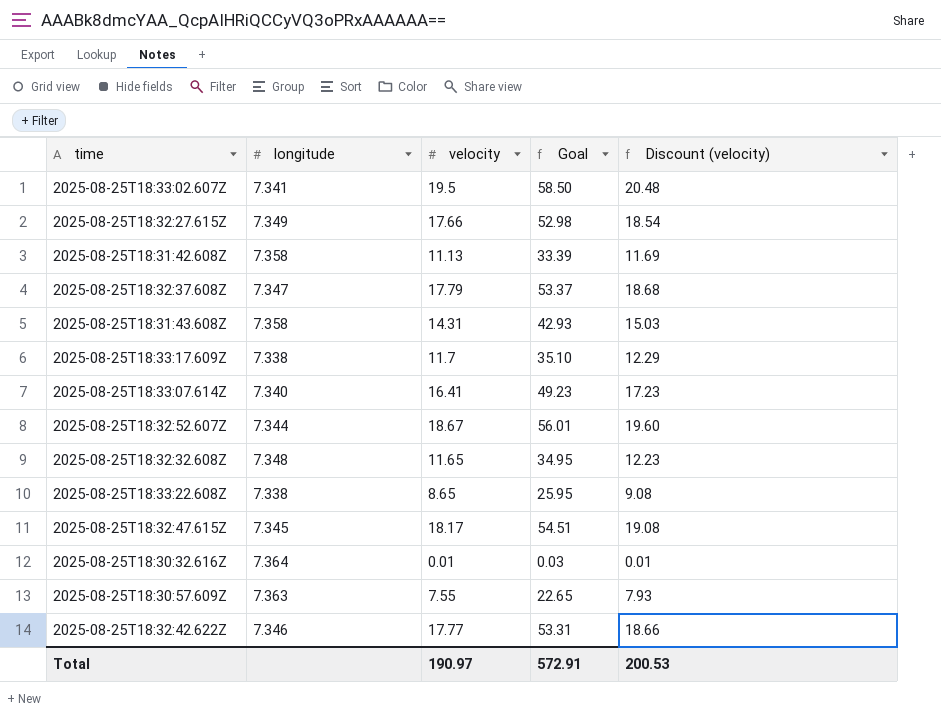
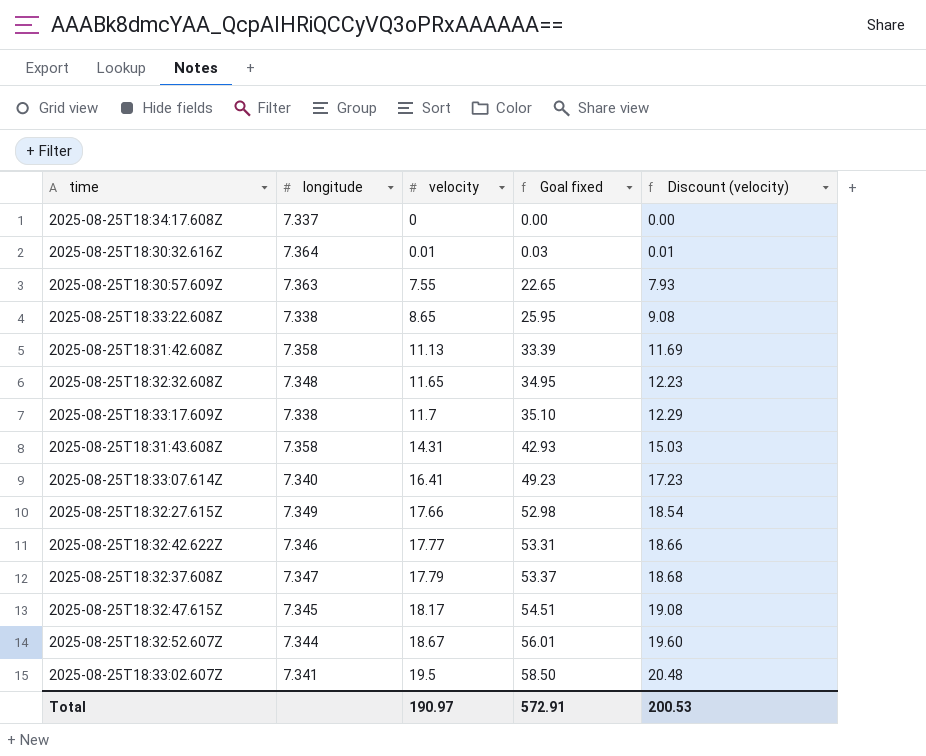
row order: none -> velocity ascending
column name: Goal -> Goal fixed
row 2025-08-25T18:34:17.608Z: none -> 7.337 | 0 | 0.00 | 0.00

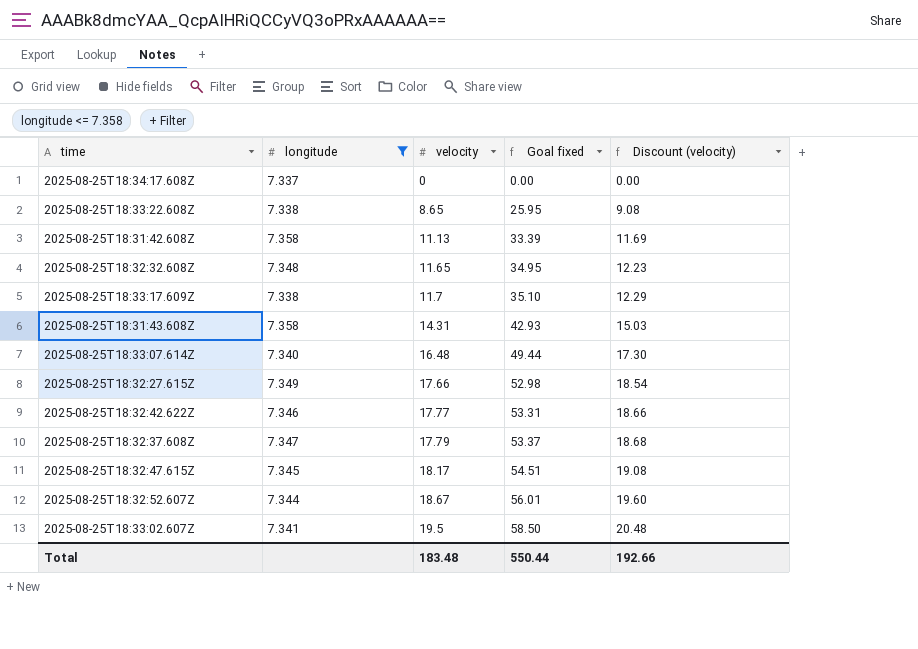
filter: none -> longitude <= 7.358
2025-08-25T18:33:07.614Z | velocity: 16.41 -> 16.48
2025-08-25T18:33:07.614Z | Goal fixed: 49.23 -> 49.44
2025-08-25T18:33:07.614Z | Discount (velocity): 17.23 -> 17.30
Total | velocity: 190.97 -> 183.48
Total | Goal fixed: 572.91 -> 550.44
Total | Discount (velocity): 200.53 -> 192.66

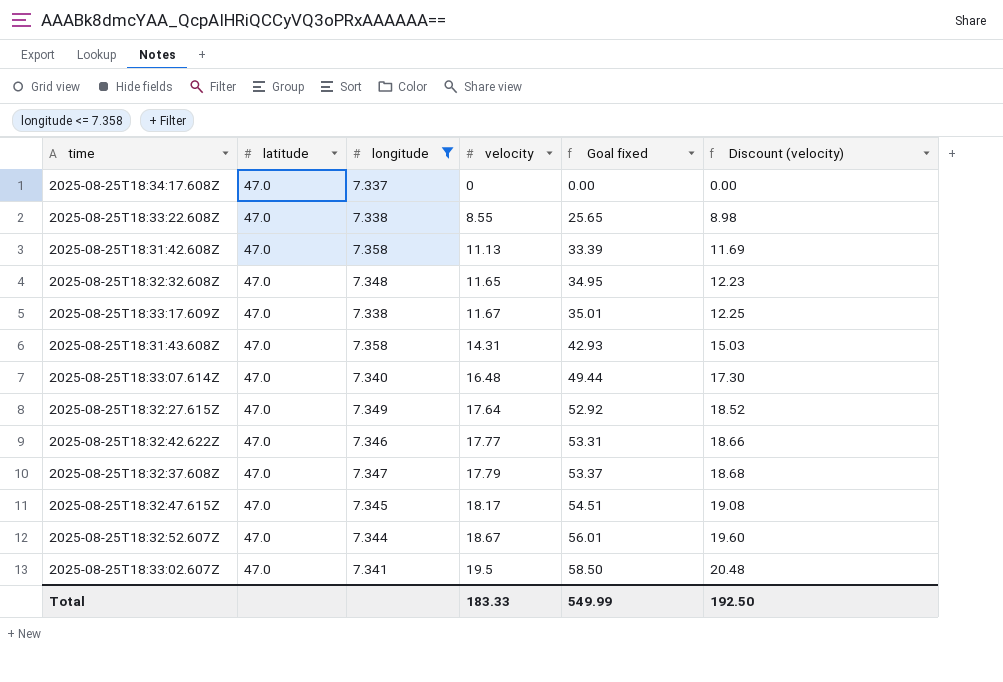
column latitude | position: none -> 2
2025-08-25T18:33:22.608Z | velocity: 8.65 -> 8.55
2025-08-25T18:33:22.608Z | Goal fixed: 25.95 -> 25.65
2025-08-25T18:33:22.608Z | Discount (velocity): 9.08 -> 8.98
2025-08-25T18:33:17.609Z | velocity: 11.7 -> 11.67
2025-08-25T18:33:17.609Z | Goal fixed: 35.10 -> 35.01
2025-08-25T18:33:17.609Z | Discount (velocity): 12.29 -> 12.25
2025-08-25T18:32:27.615Z | velocity: 17.66 -> 17.64
2025-08-25T18:32:27.615Z | Goal fixed: 52.98 -> 52.92
2025-08-25T18:32:27.615Z | Discount (velocity): 18.54 -> 18.52
Total | velocity: 183.48 -> 183.33
Total | Goal fixed: 550.44 -> 549.99
Total | Discount (velocity): 192.66 -> 192.50

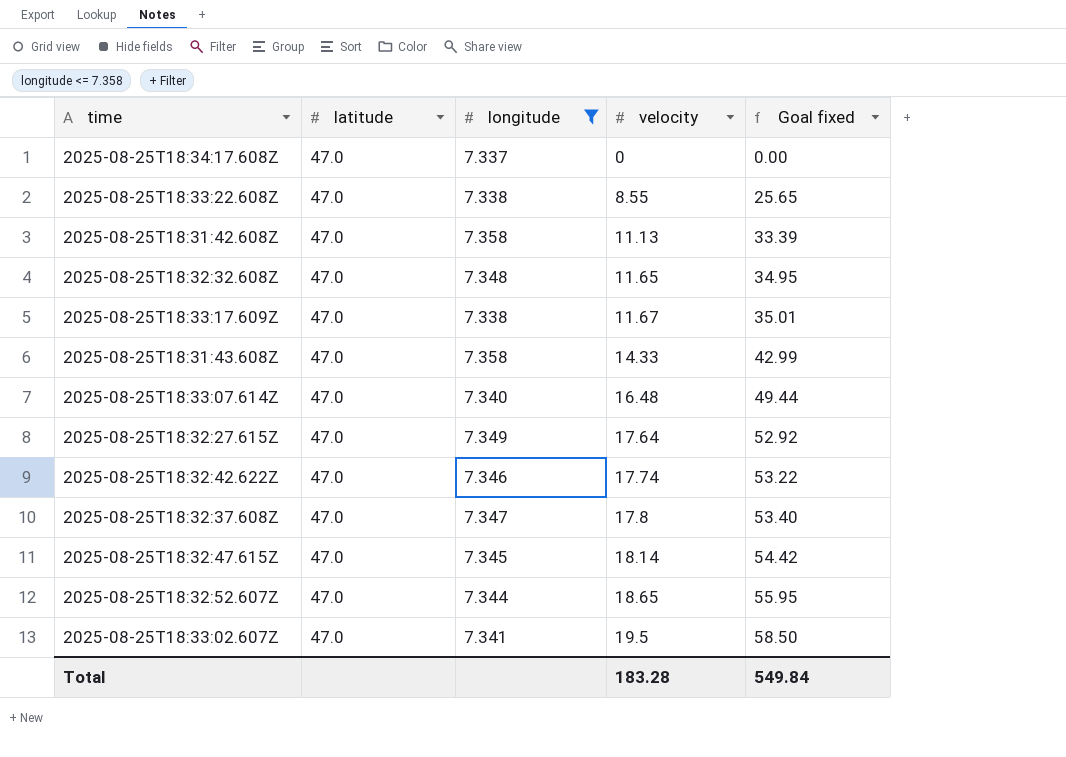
column Discount (velocity) | formula: [velocity] * 1.05 -> none
2025-08-25T18:31:43.608Z | velocity: 14.31 -> 14.33
2025-08-25T18:31:43.608Z | Goal fixed: 42.93 -> 42.99
2025-08-25T18:32:42.622Z | velocity: 17.77 -> 17.74
2025-08-25T18:32:42.622Z | Goal fixed: 53.31 -> 53.22
2025-08-25T18:32:37.608Z | velocity: 17.79 -> 17.8
2025-08-25T18:32:37.608Z | Goal fixed: 53.37 -> 53.40
2025-08-25T18:32:47.615Z | velocity: 18.17 -> 18.14
2025-08-25T18:32:47.615Z | Goal fixed: 54.51 -> 54.42
2025-08-25T18:32:52.607Z | velocity: 18.67 -> 18.65
2025-08-25T18:32:52.607Z | Goal fixed: 56.01 -> 55.95
Total | velocity: 183.33 -> 183.28
Total | Goal fixed: 549.99 -> 549.84

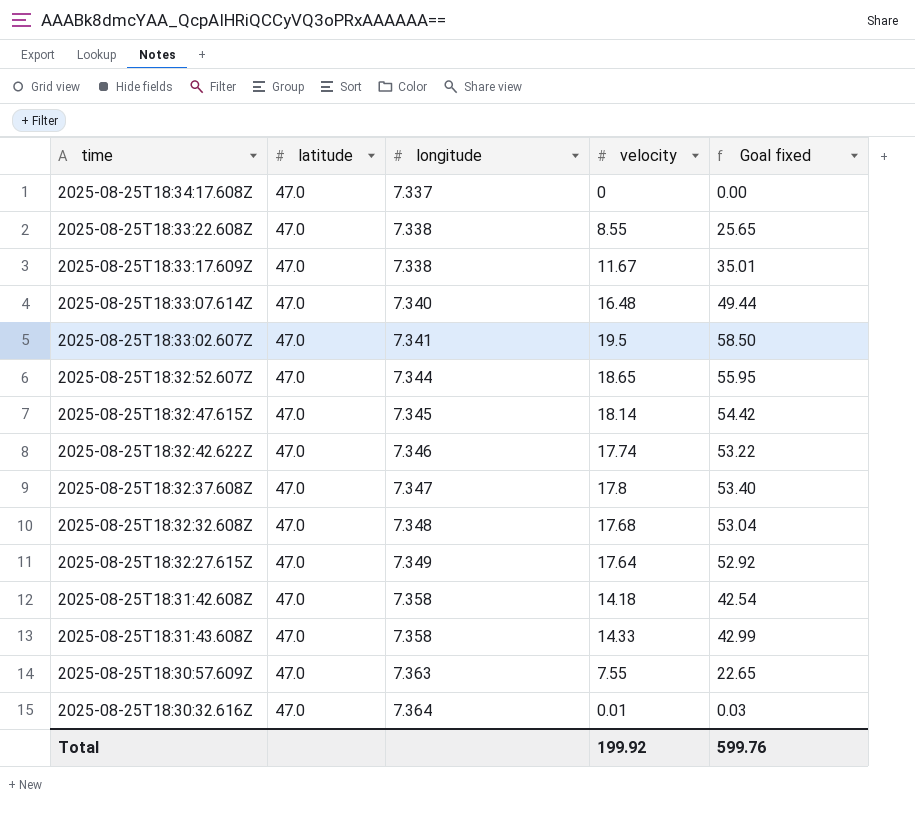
filter: longitude <= 7.358 -> none
row order: velocity ascending -> longitude ascending
2025-08-25T18:32:32.608Z | velocity: 11.65 -> 17.68
2025-08-25T18:32:32.608Z | Goal fixed: 34.95 -> 53.04
2025-08-25T18:31:42.608Z | velocity: 11.13 -> 14.18
2025-08-25T18:31:42.608Z | Goal fixed: 33.39 -> 42.54
Total | velocity: 183.28 -> 199.92
Total | Goal fixed: 549.84 -> 599.76

